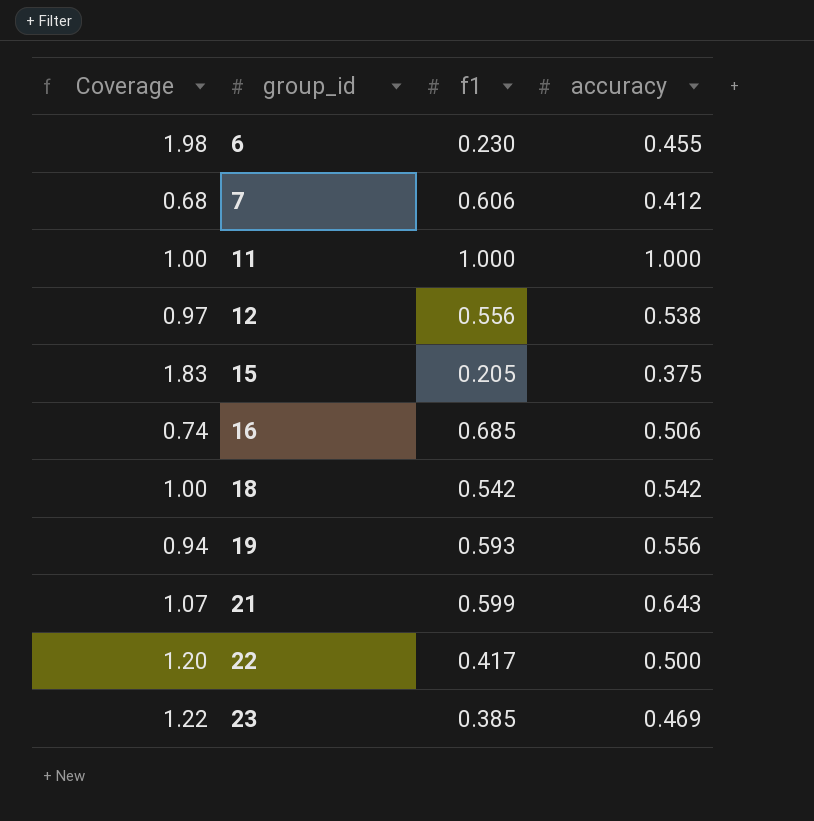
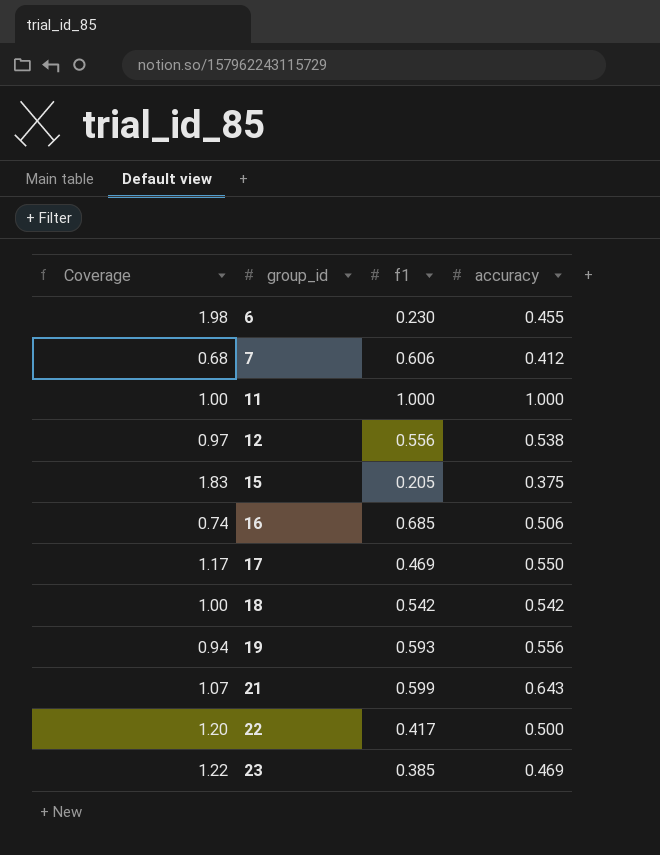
row 17: none -> 1.17 | 0.469 | 0.550

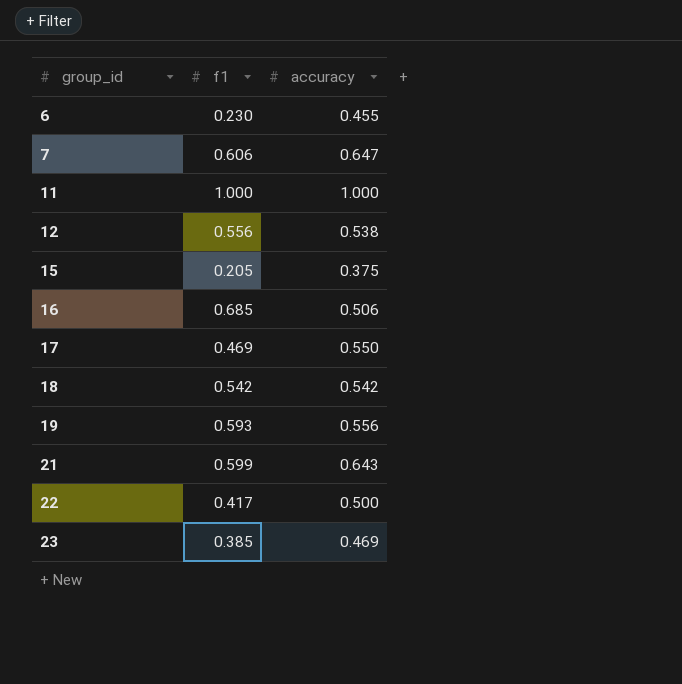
column Coverage | formula: [accuracy] / [f1] -> none
7 | accuracy: 0.412 -> 0.647

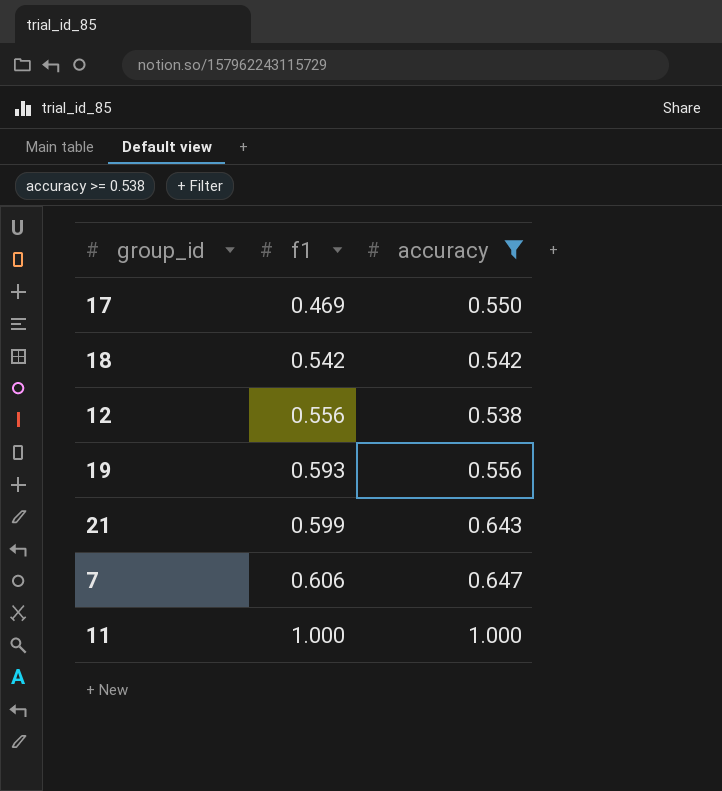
filter: none -> accuracy >= 0.538
row order: group_id ascending -> f1 ascending

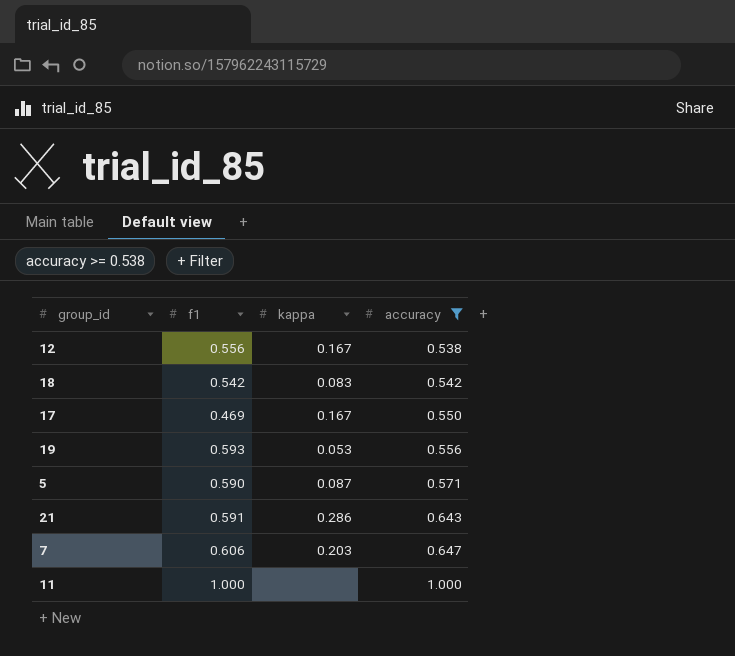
row order: f1 ascending -> accuracy ascending
column kappa | position: none -> 3
row 5: none -> 0.590 | 0.087 | 0.571
21 | f1: 0.599 -> 0.591

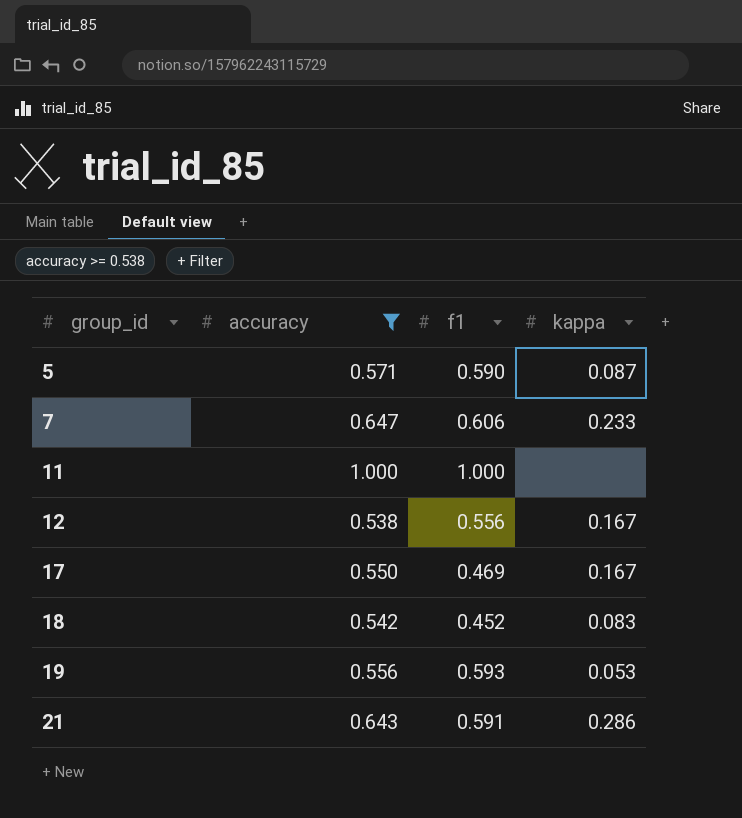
row order: accuracy ascending -> group_id ascending
column accuracy | position: 4 -> 2
7 | kappa: 0.203 -> 0.233
18 | f1: 0.542 -> 0.452

